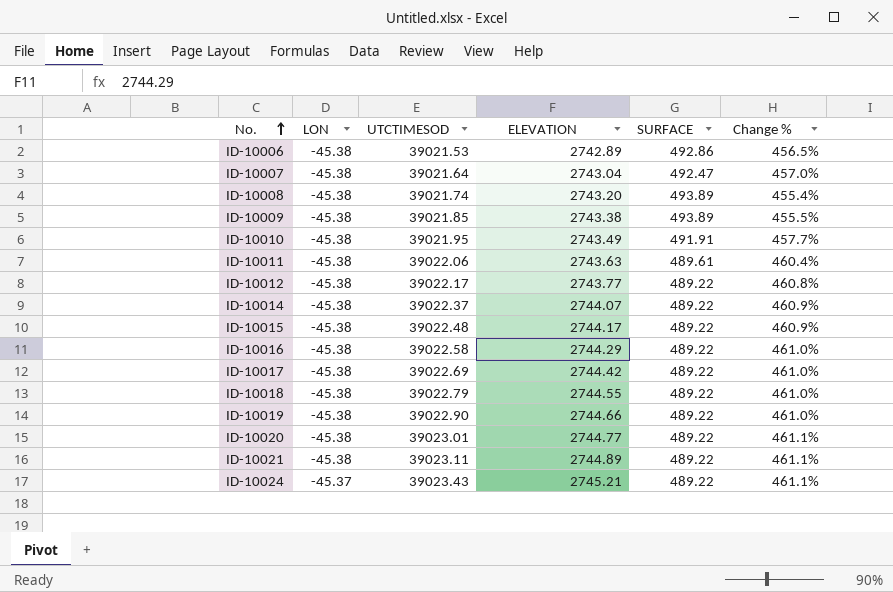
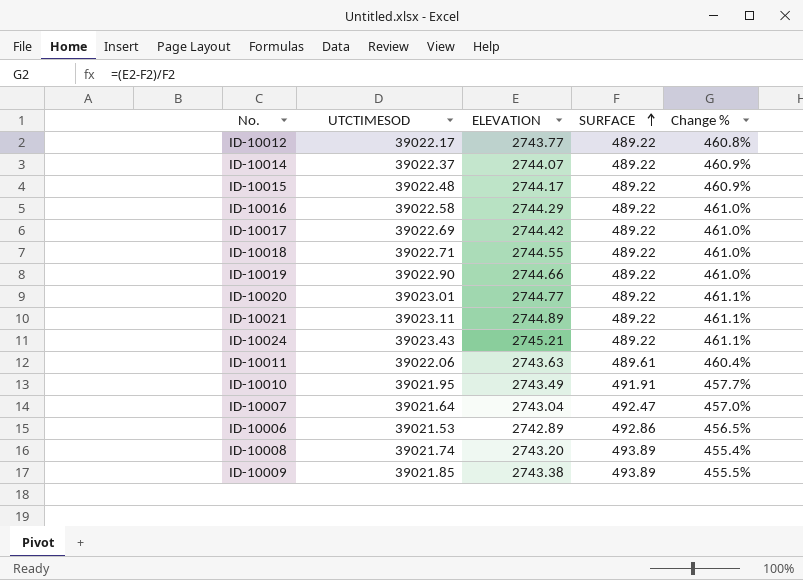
row order: No. ascending -> SURFACE ascending
column LON | position: 2 -> none
ID-10018 | UTCTIMESOD: 39022.79 -> 39022.71

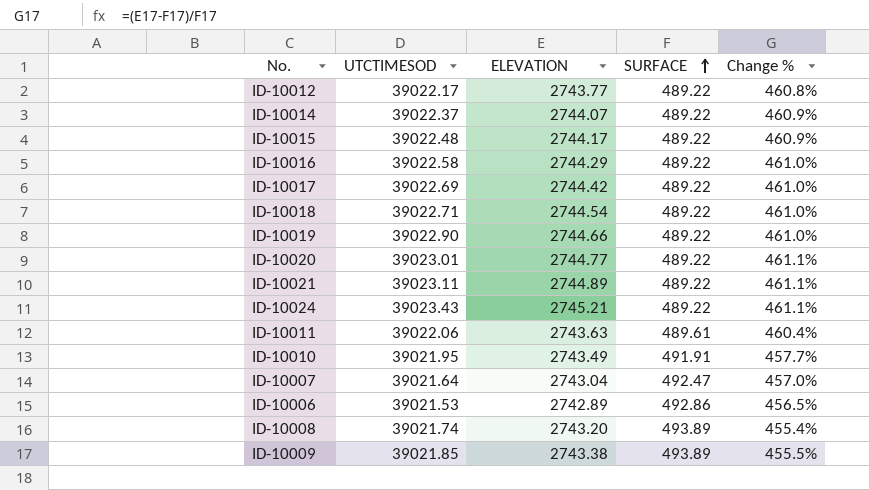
ID-10018 | ELEVATION: 2744.55 -> 2744.54

